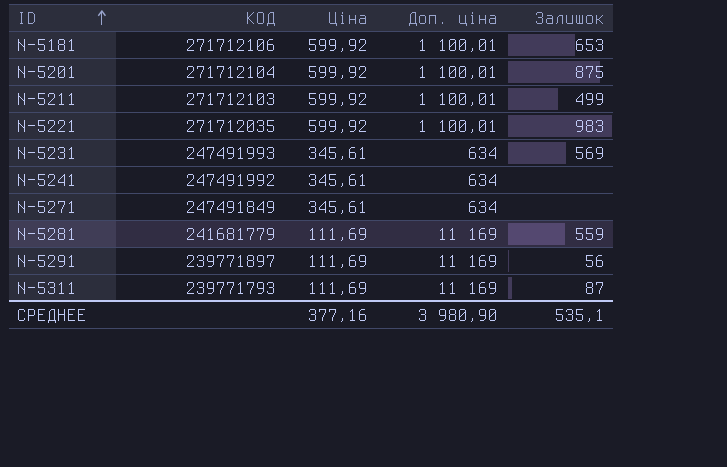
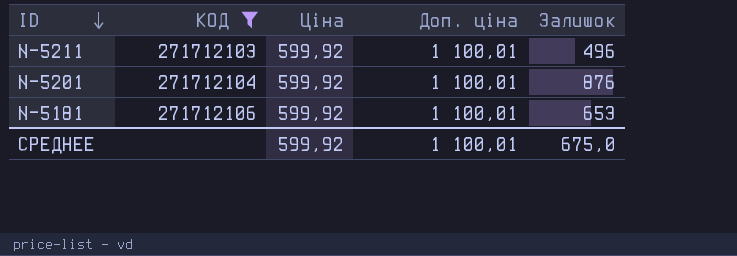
filter: none -> КОД >= 271712103
row order: ID ascending -> ID descending
N-5211 | Залишок: 499 -> 496
N-5201 | Залишок: 875 -> 876
СРЕДНЕЕ | Ціна: 377,16 -> 599,92
СРЕДНЕЕ | Доп. ціна: 3 980,90 -> 1 100,01
СРЕДНЕЕ | Залишок: 535,1 -> 675,0

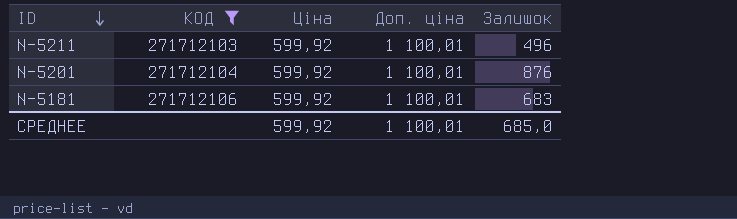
N-5181 | Залишок: 653 -> 683
СРЕДНЕЕ | Залишок: 675,0 -> 685,0

